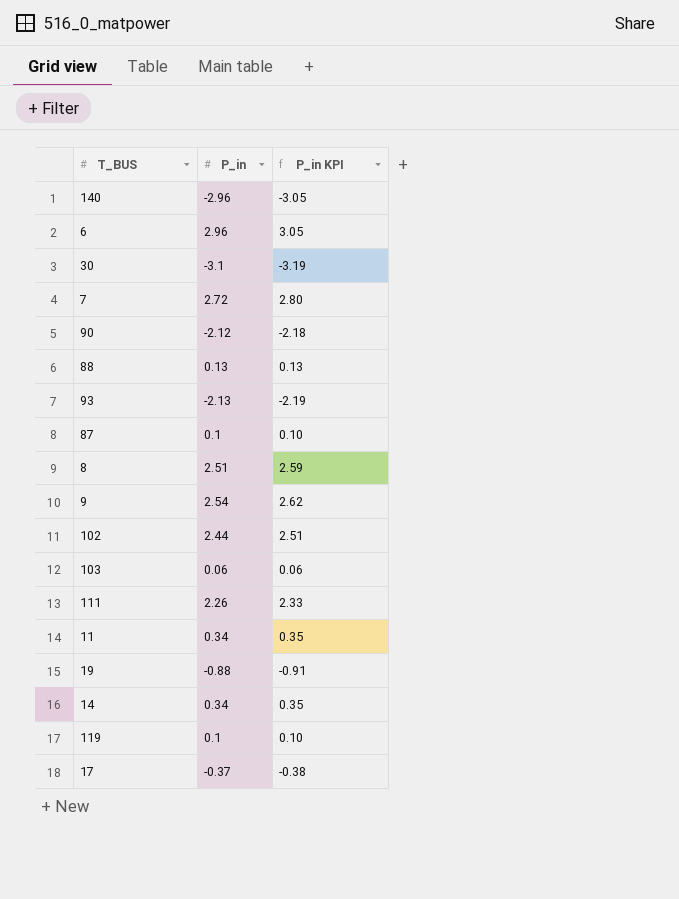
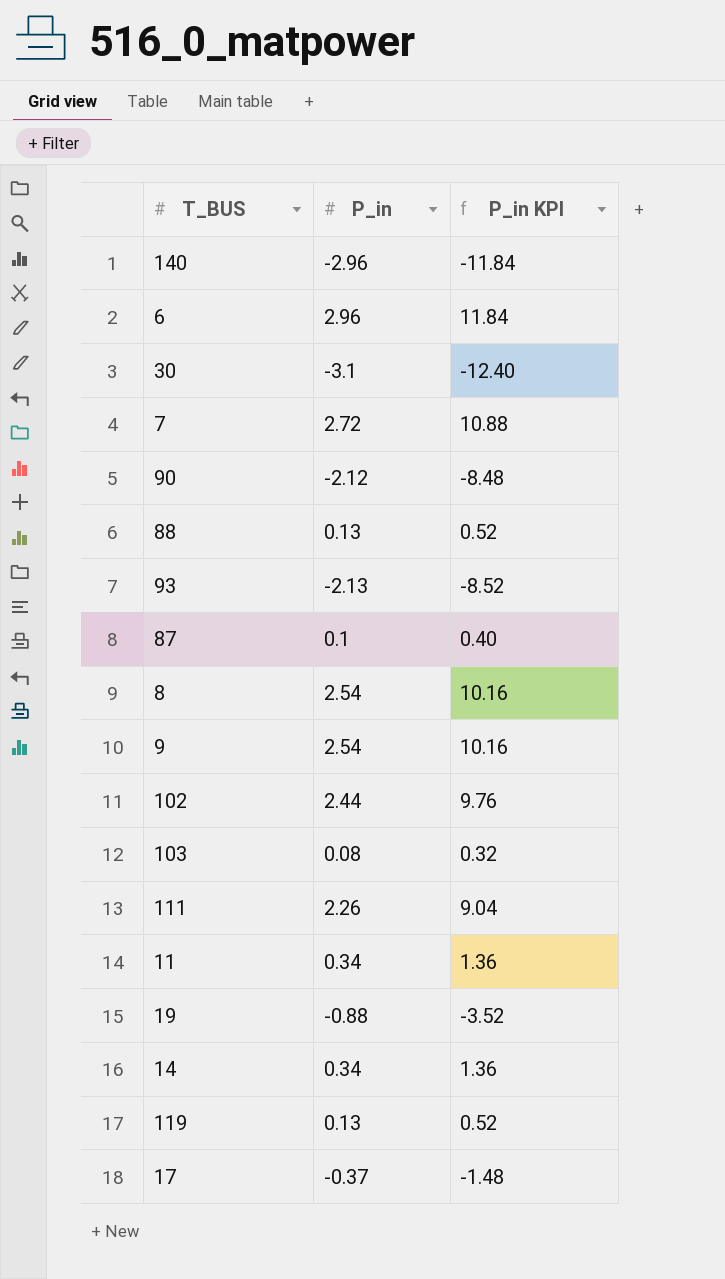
column P_in KPI | formula: [P_in] * 1.03 -> [P_in] * 4
8 | P_in: 2.51 -> 2.54
103 | P_in: 0.06 -> 0.08
119 | P_in: 0.1 -> 0.13

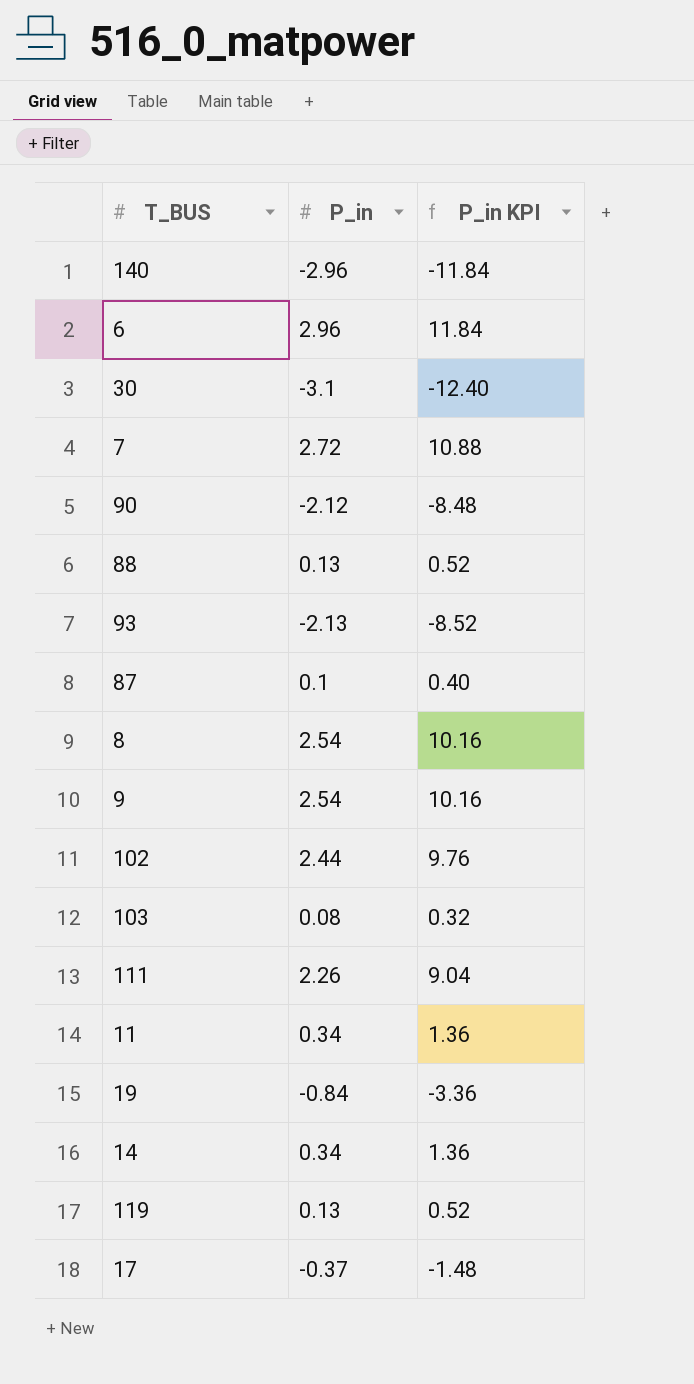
19 | P_in: -0.88 -> -0.84
19 | P_in KPI: -3.52 -> -3.36

